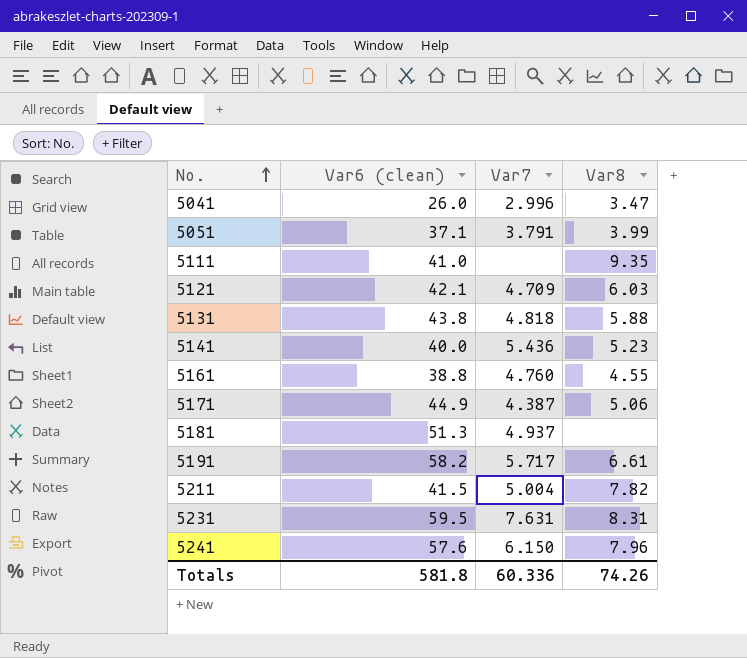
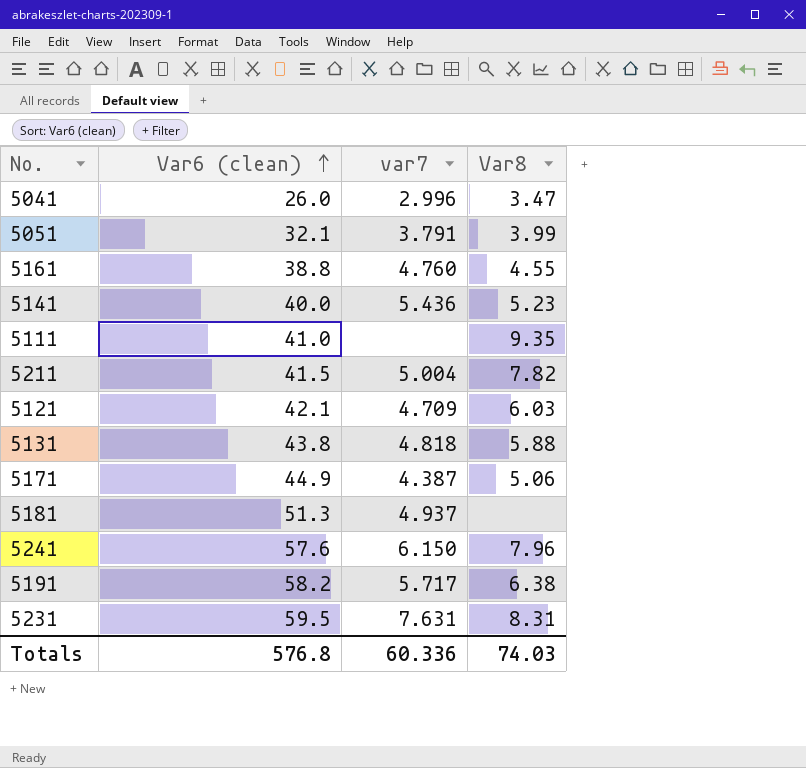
row order: No. ascending -> Var6 (clean) ascending
column name: Var7 -> var7
5051 | Var6 (clean): 37.1 -> 32.1
5191 | Var8: 6.61 -> 6.38
Totals | Var6 (clean): 581.8 -> 576.8
Totals | Var8: 74.26 -> 74.03

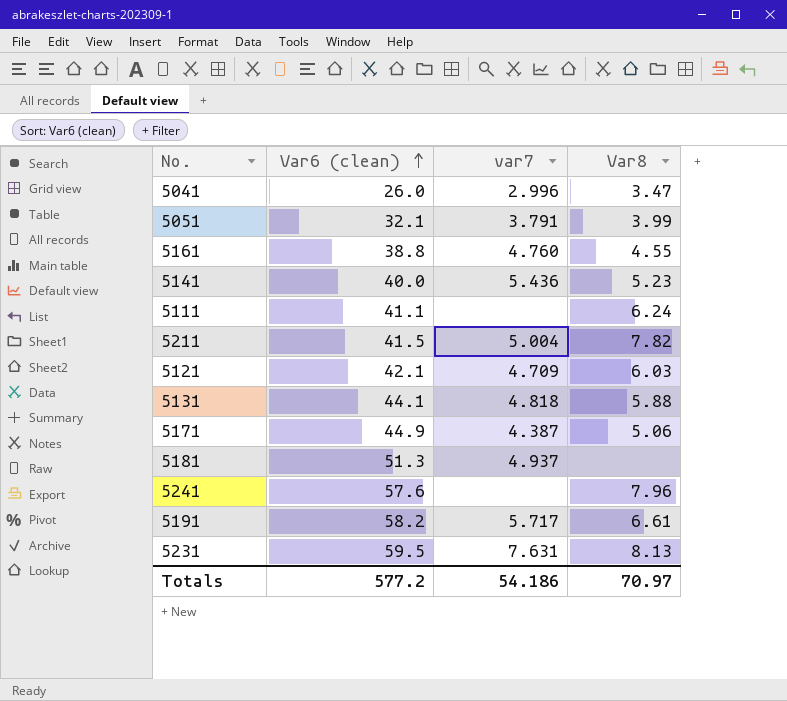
5111 | Var6 (clean): 41.0 -> 41.1
5111 | Var8: 9.35 -> 6.24
5131 | Var6 (clean): 43.8 -> 44.1
5241 | var7: 6.150 -> none
5191 | Var8: 6.38 -> 6.61
5231 | Var8: 8.31 -> 8.13
Totals | Var6 (clean): 576.8 -> 577.2
Totals | var7: 60.336 -> 54.186
Totals | Var8: 74.03 -> 70.97

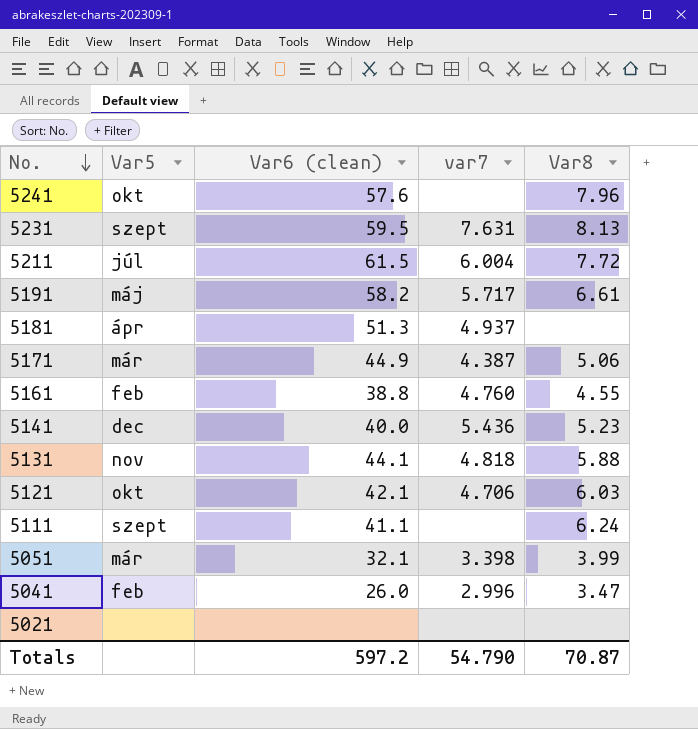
row order: Var6 (clean) ascending -> No. descending
column Var5 | position: none -> 2
5211 | Var6 (clean): 41.5 -> 61.5
5211 | var7: 5.004 -> 6.004
5211 | Var8: 7.82 -> 7.72
5121 | var7: 4.709 -> 4.706
5051 | var7: 3.791 -> 3.398
row 5021: none -> none | none | none | none
Totals | Var6 (clean): 577.2 -> 597.2
Totals | var7: 54.186 -> 54.790
Totals | Var8: 70.97 -> 70.87

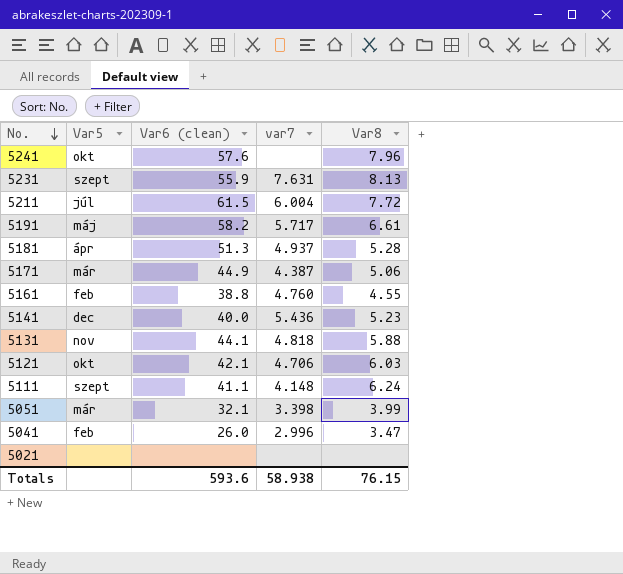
5231 | Var6 (clean): 59.5 -> 55.9
5181 | Var8: none -> 5.28
5111 | var7: none -> 4.148
Totals | Var6 (clean): 597.2 -> 593.6
Totals | var7: 54.790 -> 58.938
Totals | Var8: 70.87 -> 76.15

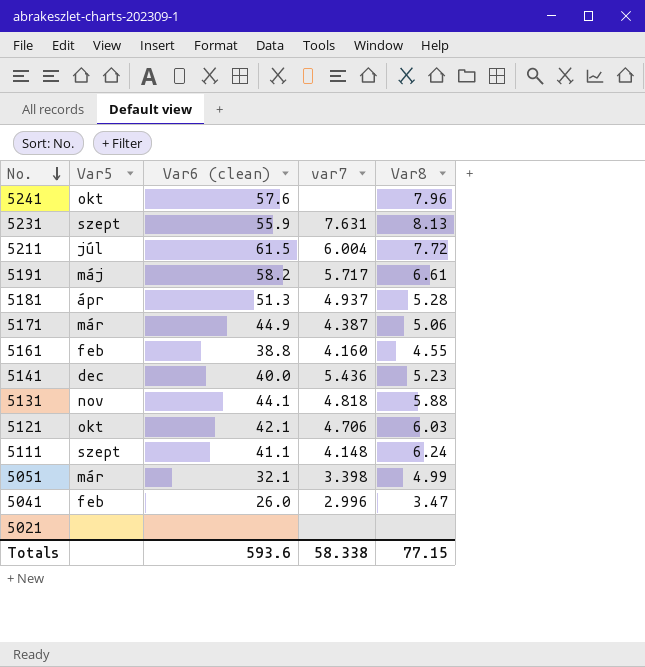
5161 | var7: 4.760 -> 4.160
5051 | Var8: 3.99 -> 4.99
Totals | var7: 58.938 -> 58.338
Totals | Var8: 76.15 -> 77.15

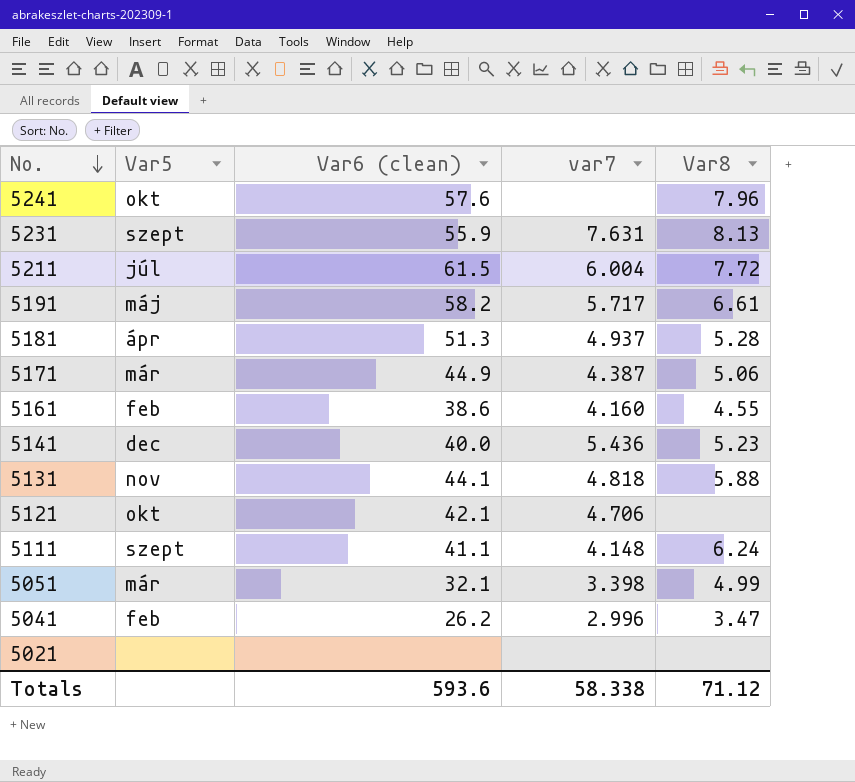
5161 | Var6 (clean): 38.8 -> 38.6
5121 | Var8: 6.03 -> none
5041 | Var6 (clean): 26.0 -> 26.2
Totals | Var8: 77.15 -> 71.12

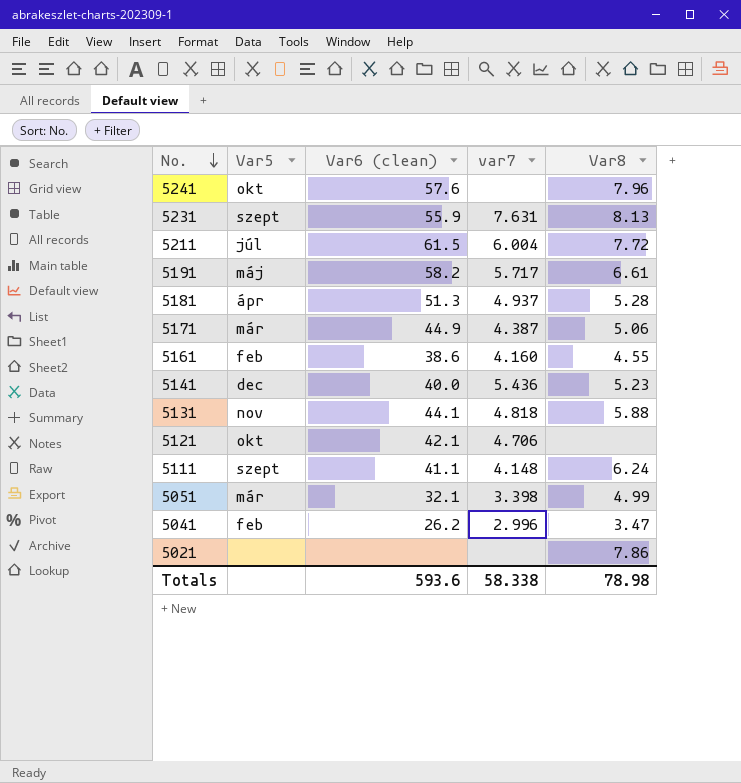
5021 | Var8: none -> 7.86
Totals | Var8: 71.12 -> 78.98

